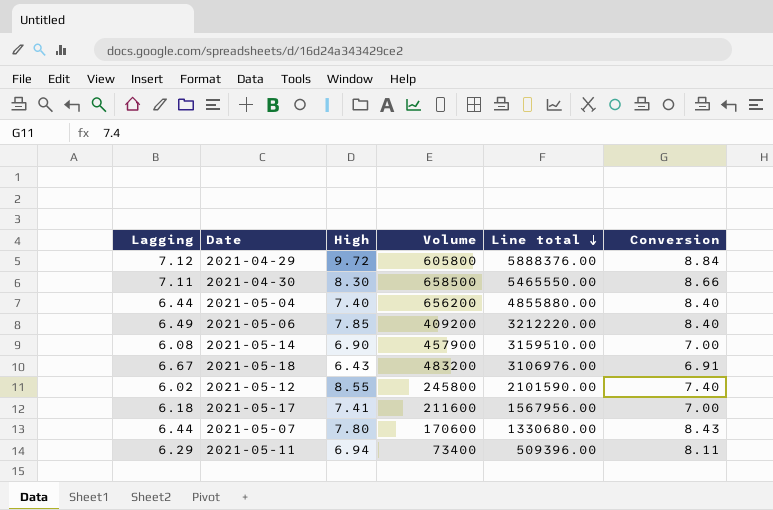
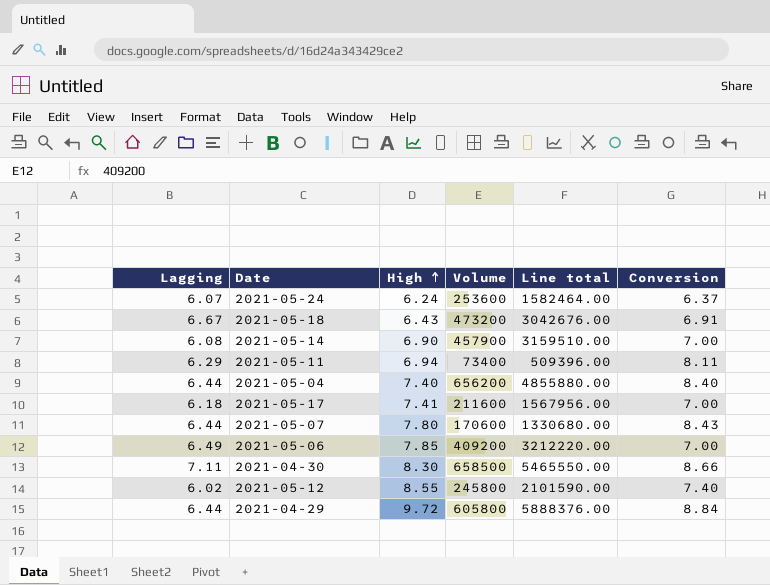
row order: Line total descending -> High ascending
row 2021-05-24: none -> 6.07 | 6.24 | 253600 | 1582464.00 | 6.37
2021-05-18 | Volume: 483200 -> 473200
2021-05-18 | Line total: 3106976.00 -> 3042676.00
2021-05-06 | Conversion: 8.40 -> 7.00
2021-04-29 | Lagging: 7.12 -> 6.44

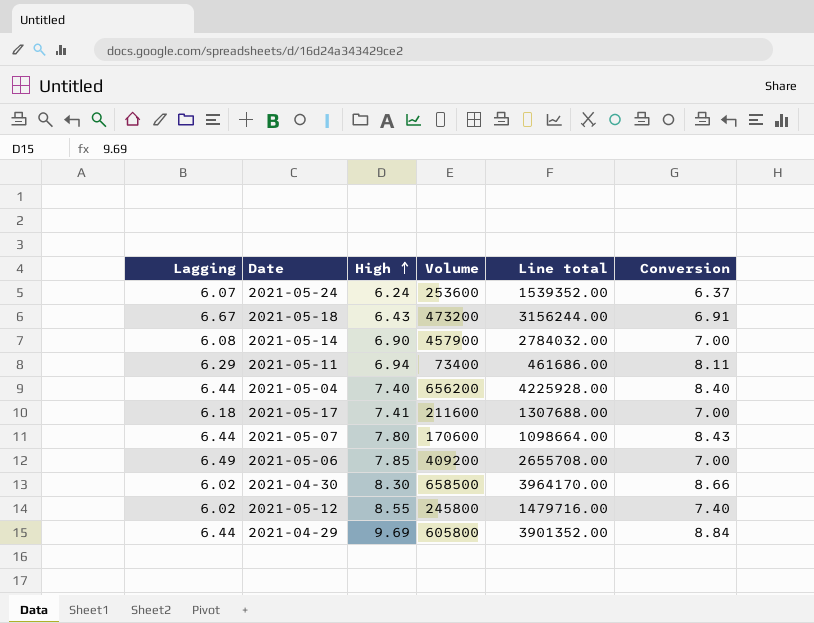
column Line total | formula: [High] * [Volume] -> [Lagging] * [Volume]
2021-04-30 | Lagging: 7.11 -> 6.02
2021-04-29 | High: 9.72 -> 9.69

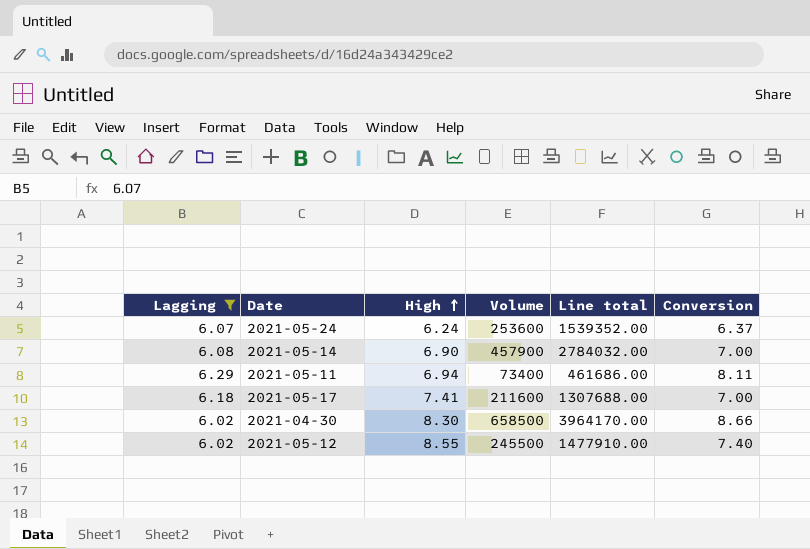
filter: none -> Lagging <= 6.29
2021-05-12 | Volume: 245800 -> 245500
2021-05-12 | Line total: 1479716.00 -> 1477910.00

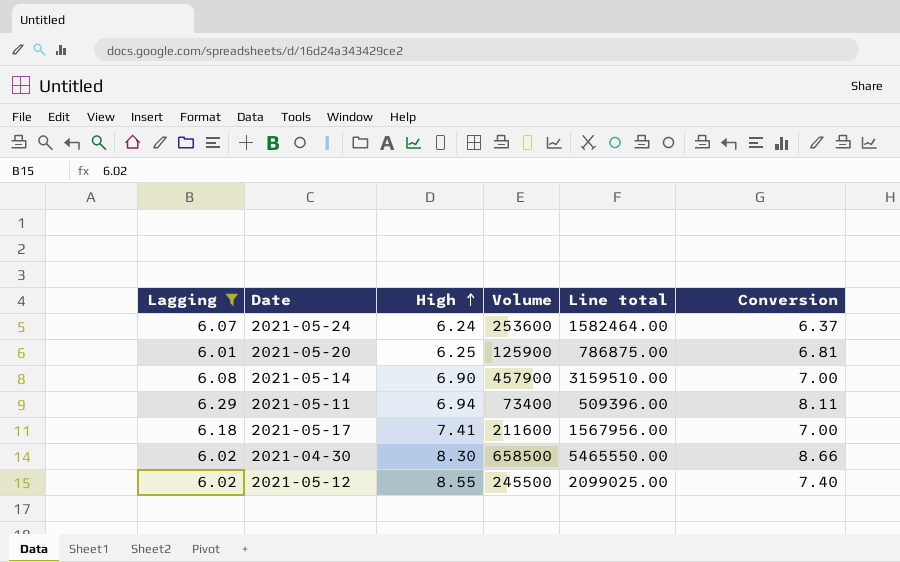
column Line total | formula: [Lagging] * [Volume] -> [High] * [Volume]
row 2021-05-20: none -> 6.01 | 6.25 | 125900 | 786875.00 | 6.81

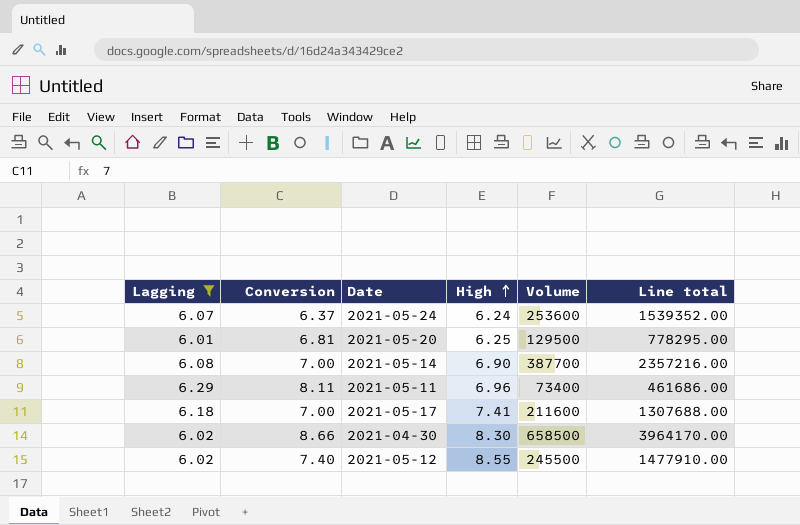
column Conversion | position: 6 -> 2
column Line total | formula: [High] * [Volume] -> [Lagging] * [Volume]
2021-05-20 | Volume: 125900 -> 129500
2021-05-14 | Volume: 457900 -> 387700
2021-05-11 | High: 6.94 -> 6.96

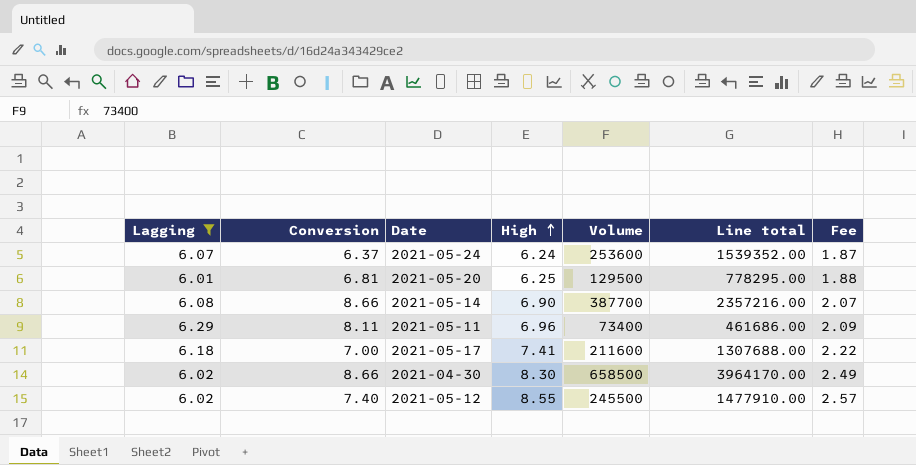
column Fee | formula: none -> [High] * 0.3
2021-05-14 | Conversion: 7.00 -> 8.66

